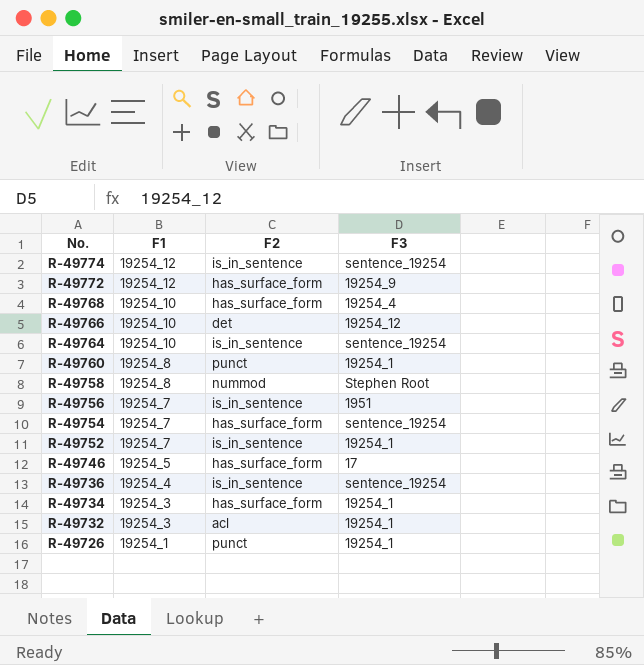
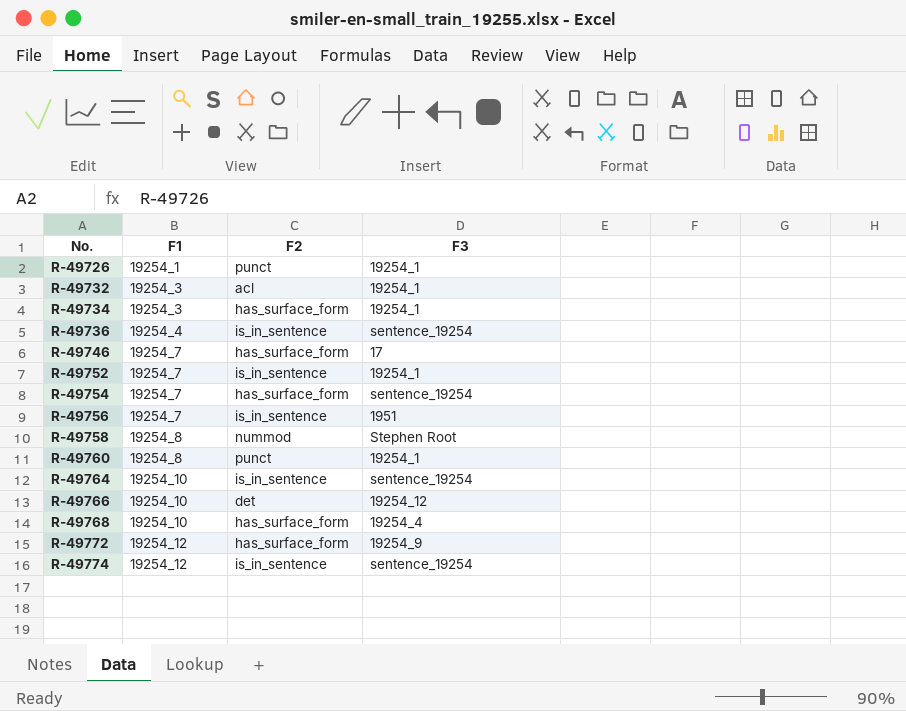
row order: No. descending -> No. ascending
R-49746 | F1: 19254_5 -> 19254_7

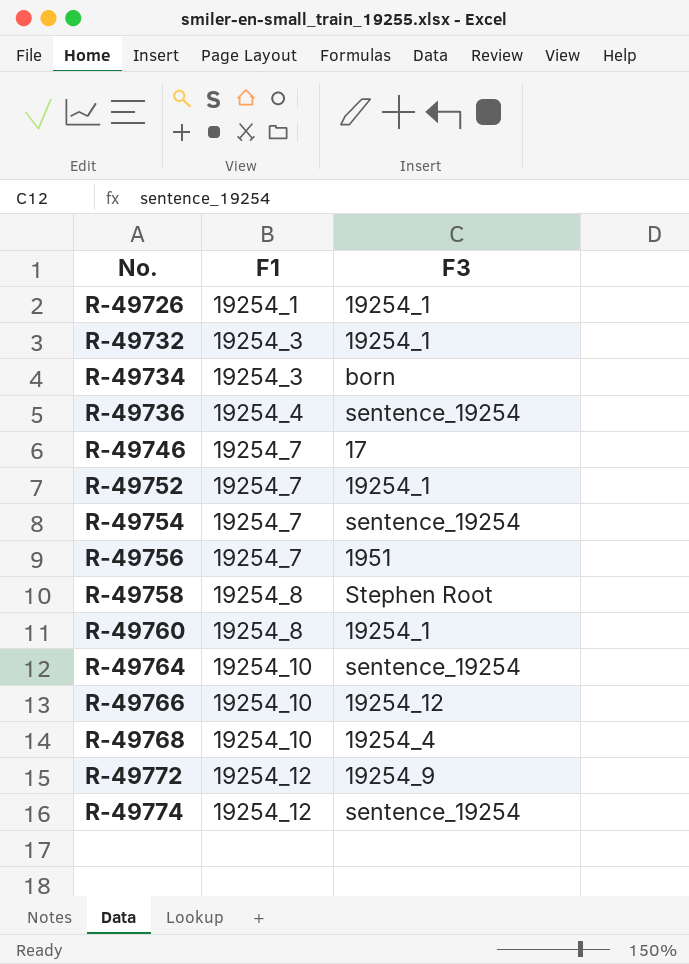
column F2 | position: 3 -> none
R-49734 | F3: 19254_1 -> born

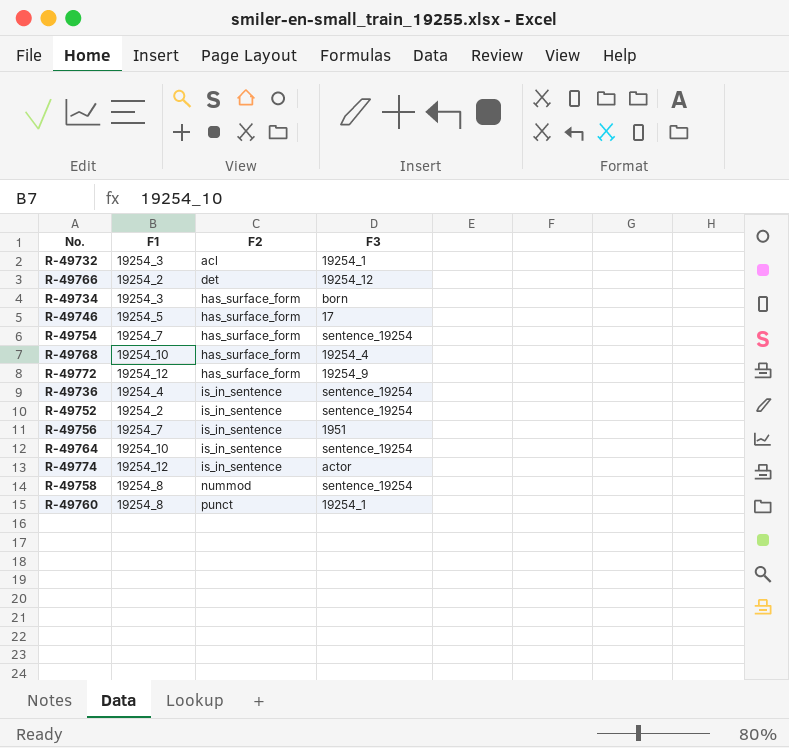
row order: No. ascending -> F2 ascending
column F2 | position: none -> 3
row R-49726: 19254_1 | 19254_1 -> none
R-49766 | F1: 19254_10 -> 19254_2
R-49746 | F1: 19254_7 -> 19254_5
R-49752 | F1: 19254_7 -> 19254_2
R-49752 | F3: 19254_1 -> sentence_19254
R-49774 | F3: sentence_19254 -> actor
R-49758 | F3: Stephen Root -> sentence_19254

